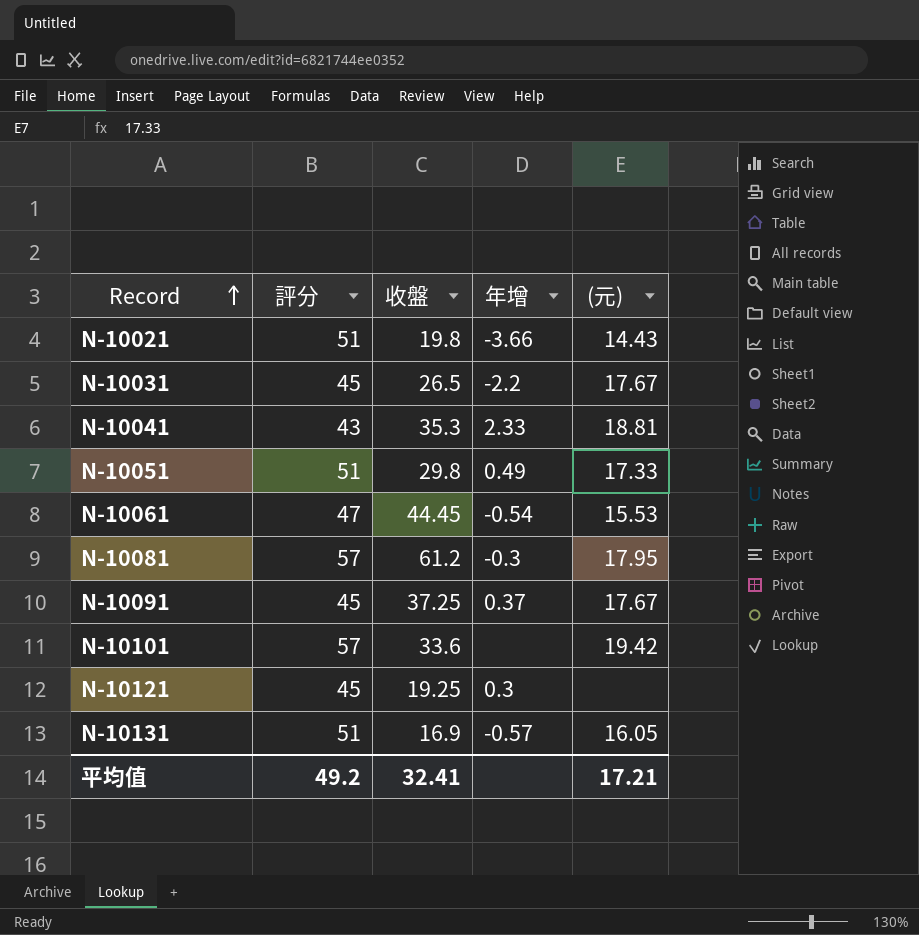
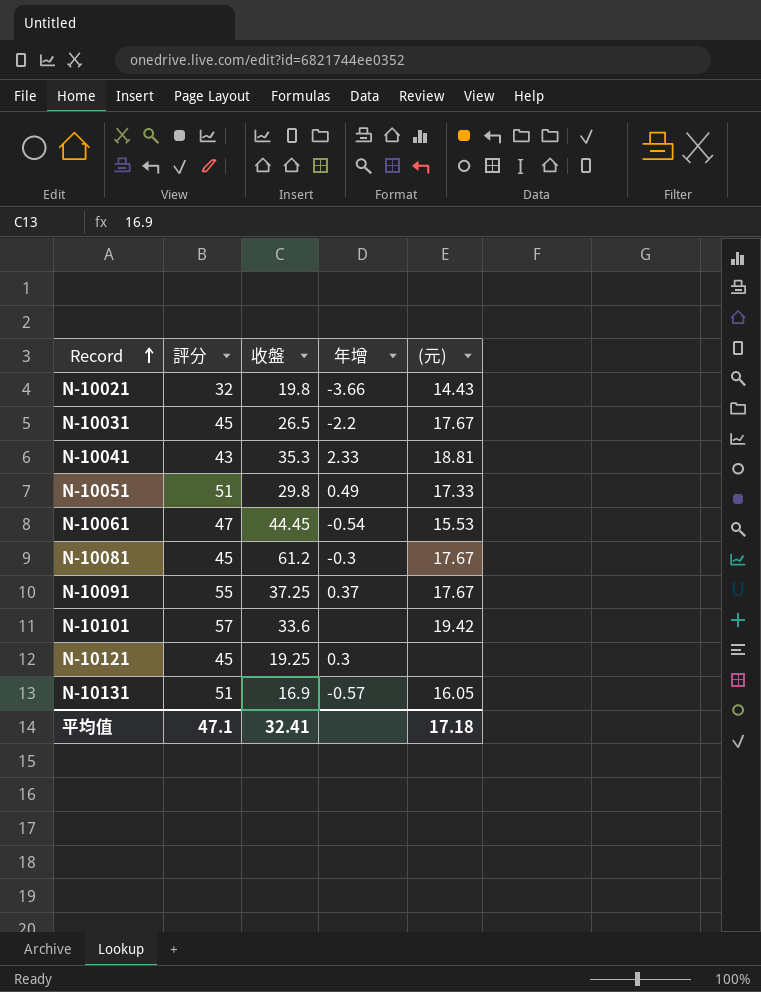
N-10021 | 評分: 51 -> 32
N-10081 | 評分: 57 -> 45
N-10081 | (元): 17.95 -> 17.67
N-10091 | 評分: 45 -> 55
平均值 | 評分: 49.2 -> 47.1
平均值 | (元): 17.21 -> 17.18

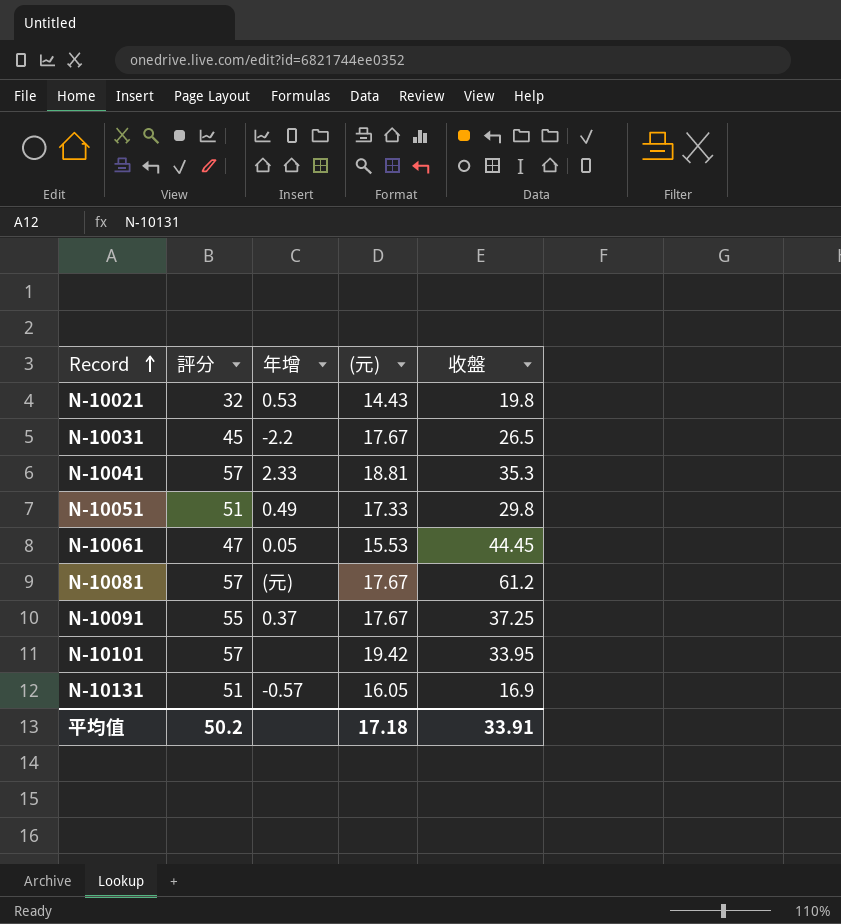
column 收盤 | position: 3 -> 5
row N-10121: 45 | 19.25 | 0.3 | none -> none
N-10021 | 年增: -3.66 -> 0.53
N-10041 | 評分: 43 -> 57
N-10061 | 年增: -0.54 -> 0.05
N-10081 | 評分: 45 -> 57
N-10081 | 年增: -0.3 -> (元)
N-10101 | 收盤: 33.6 -> 33.95
平均值 | 評分: 47.1 -> 50.2
平均值 | 收盤: 32.41 -> 33.91

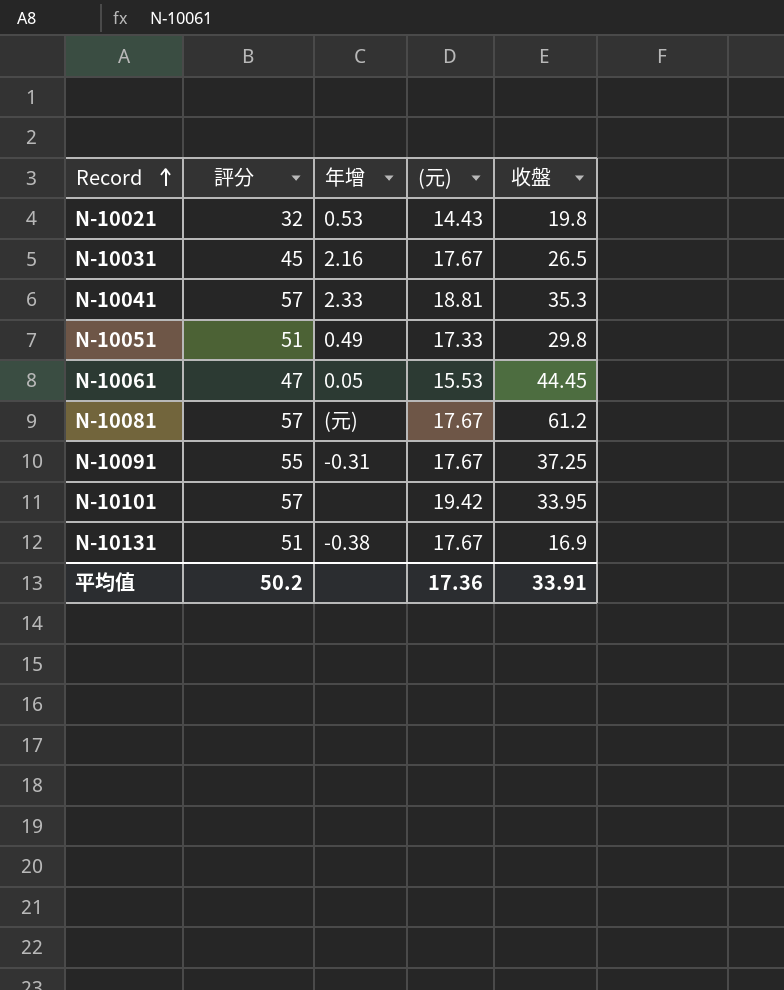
N-10031 | 年增: -2.2 -> 2.16
N-10091 | 年增: 0.37 -> -0.31
N-10131 | 年增: -0.57 -> -0.38
N-10131 | (元): 16.05 -> 17.67
平均值 | (元): 17.18 -> 17.36

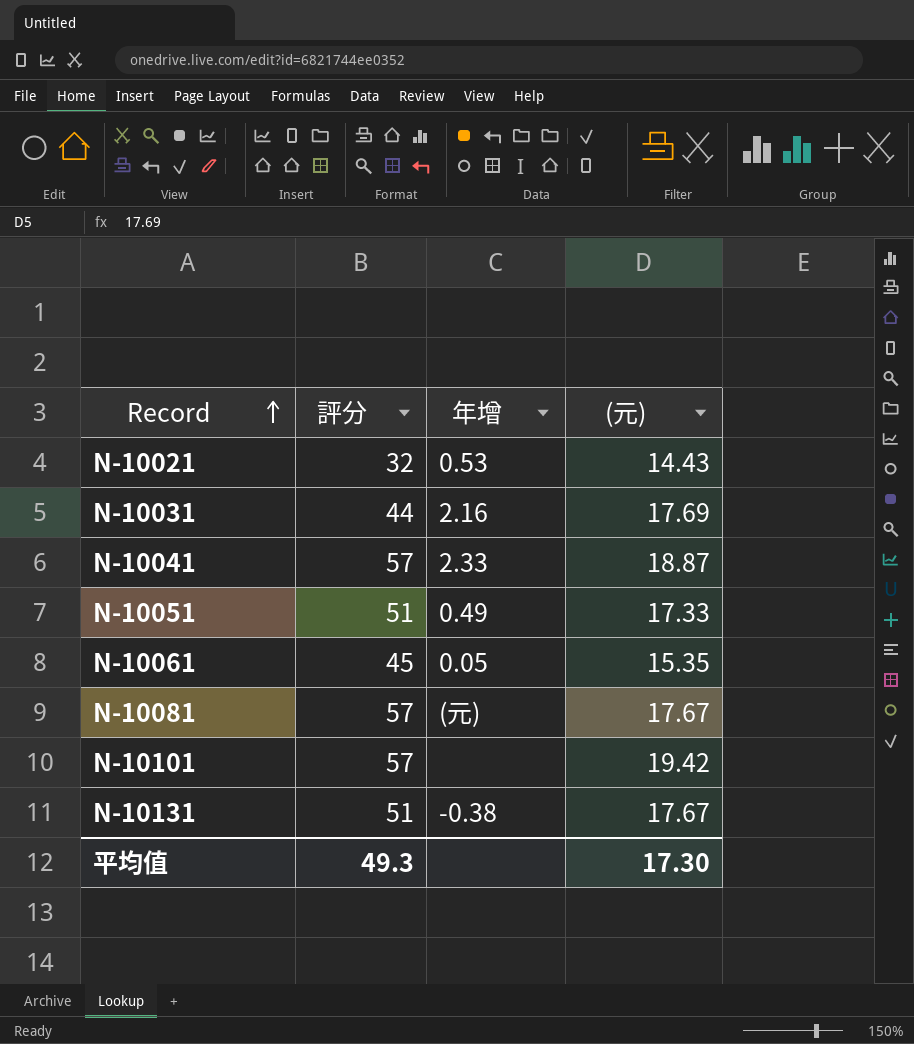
column 收盤 | position: 5 -> none
row N-10091: 55 | -0.31 | 17.67 | 37.25 -> none
N-10031 | 評分: 45 -> 44
N-10031 | (元): 17.67 -> 17.69
N-10041 | (元): 18.81 -> 18.87
N-10061 | 評分: 47 -> 45
N-10061 | (元): 15.53 -> 15.35
平均值 | 評分: 50.2 -> 49.3
平均值 | (元): 17.36 -> 17.30

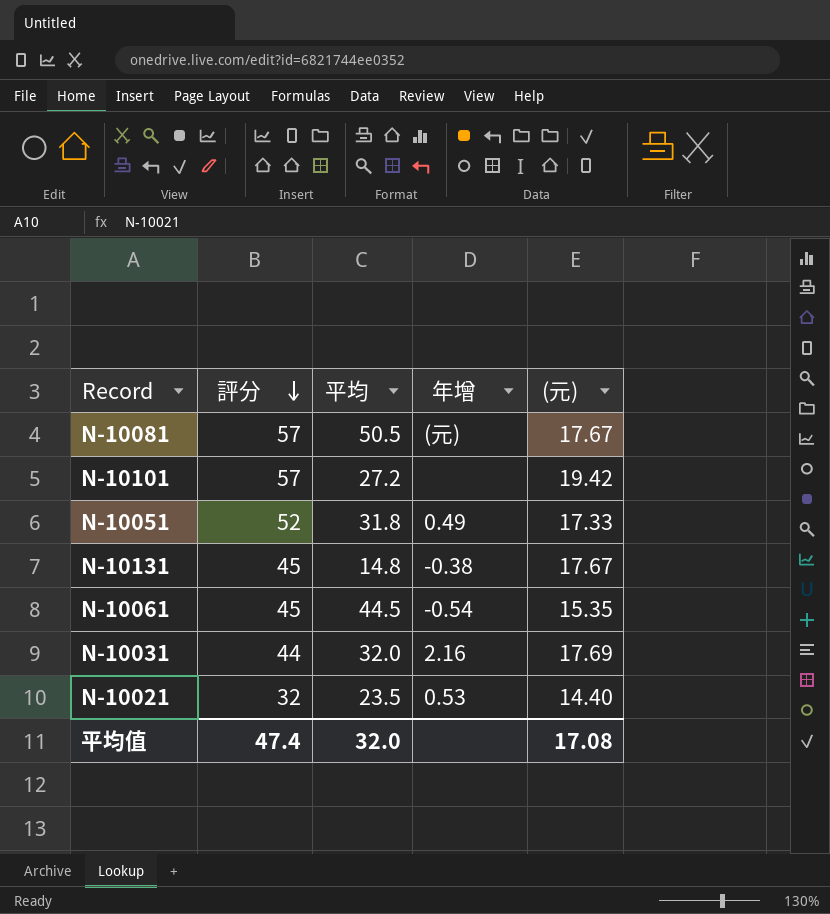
row order: Record ascending -> 評分 descending
column 平均 | position: none -> 3
row N-10041: 57 | 2.33 | 18.87 -> none
N-10051 | 評分: 51 -> 52
N-10131 | 評分: 51 -> 45
N-10061 | 年增: 0.05 -> -0.54
N-10021 | (元): 14.43 -> 14.40
平均值 | 評分: 49.3 -> 47.4
平均值 | (元): 17.30 -> 17.08

